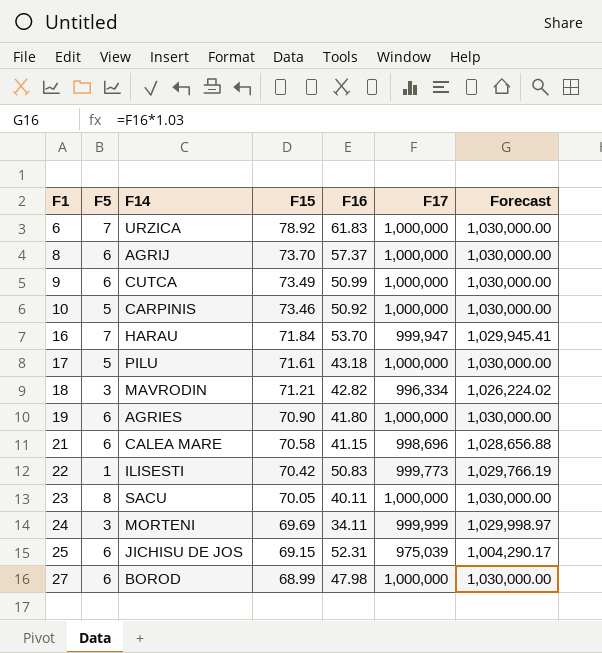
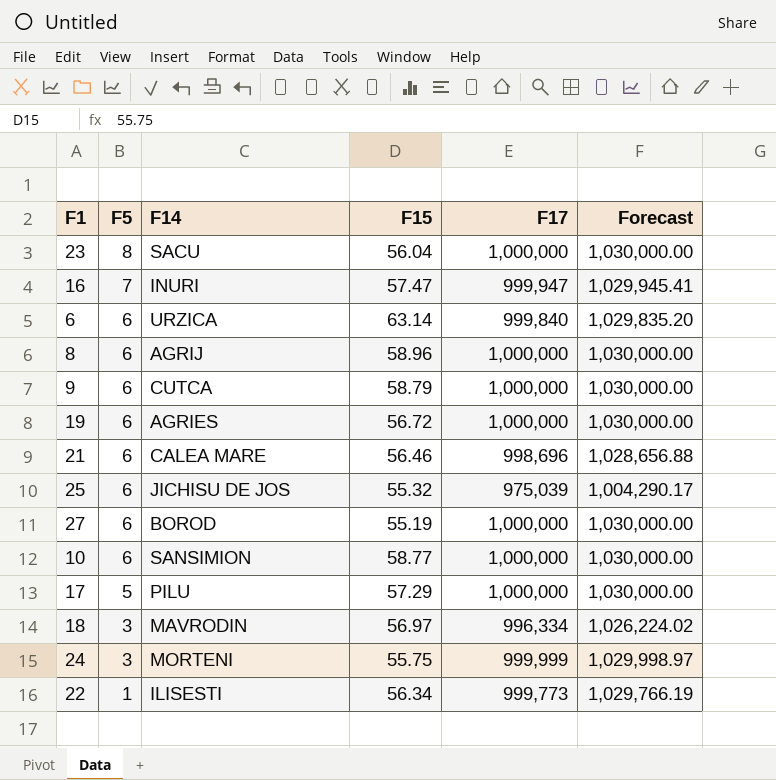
row order: F1 ascending -> F5 descending
column F16 | position: 5 -> none
23 | F15: 70.05 -> 56.04
16 | F14: HARAU -> INURI
16 | F15: 71.84 -> 57.47
6 | F5: 7 -> 6
6 | F15: 78.92 -> 63.14
6 | F17: 1,000,000 -> 999,840
6 | Forecast: 1,030,000.00 -> 1,029,835.20
8 | F15: 73.70 -> 58.96
9 | F15: 73.49 -> 58.79
19 | F15: 70.90 -> 56.72
21 | F15: 70.58 -> 56.46
25 | F15: 69.15 -> 55.32
27 | F15: 68.99 -> 55.19
10 | F5: 5 -> 6
10 | F14: CARPINIS -> SANSIMION
10 | F15: 73.46 -> 58.77
17 | F15: 71.61 -> 57.29
18 | F15: 71.21 -> 56.97
24 | F15: 69.69 -> 55.75
22 | F15: 70.42 -> 56.34

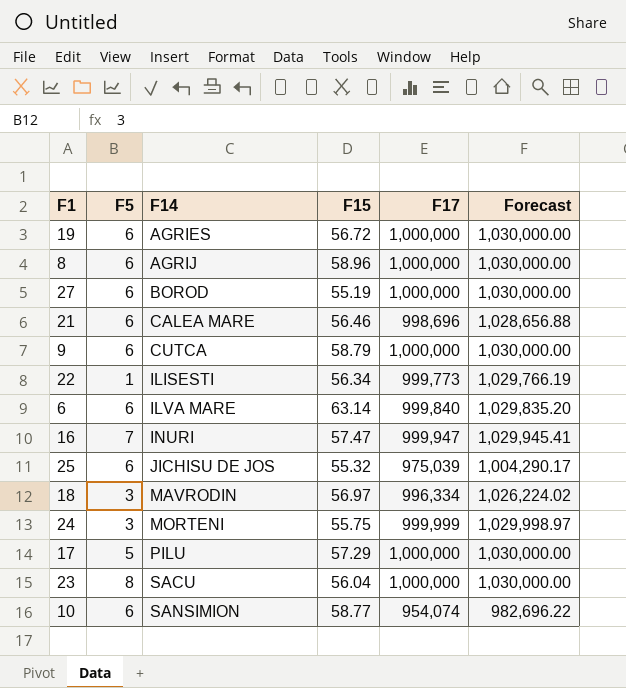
row order: F5 descending -> F14 ascending
6 | F14: URZICA -> ILVA MARE
10 | F17: 1,000,000 -> 954,074
10 | Forecast: 1,030,000.00 -> 982,696.22

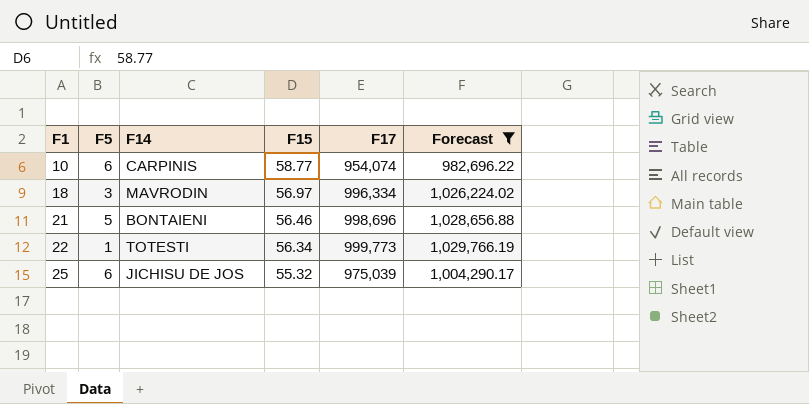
filter: none -> Forecast <= 1,029,766.19
row order: F14 ascending -> F1 ascending
10 | F14: SANSIMION -> CARPINIS
21 | F5: 6 -> 5
21 | F14: CALEA MARE -> BONTAIENI
22 | F14: ILISESTI -> TOTESTI

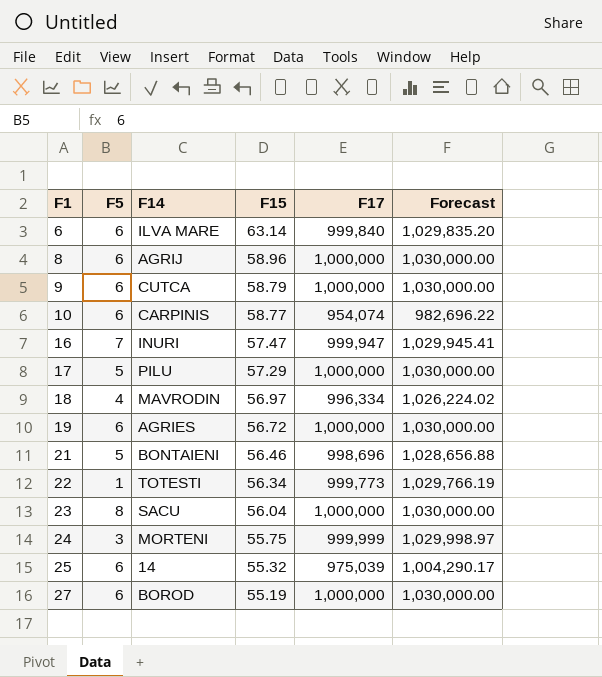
filter: Forecast <= 1,029,766.19 -> none
18 | F5: 3 -> 4
25 | F14: JICHISU DE JOS -> 14

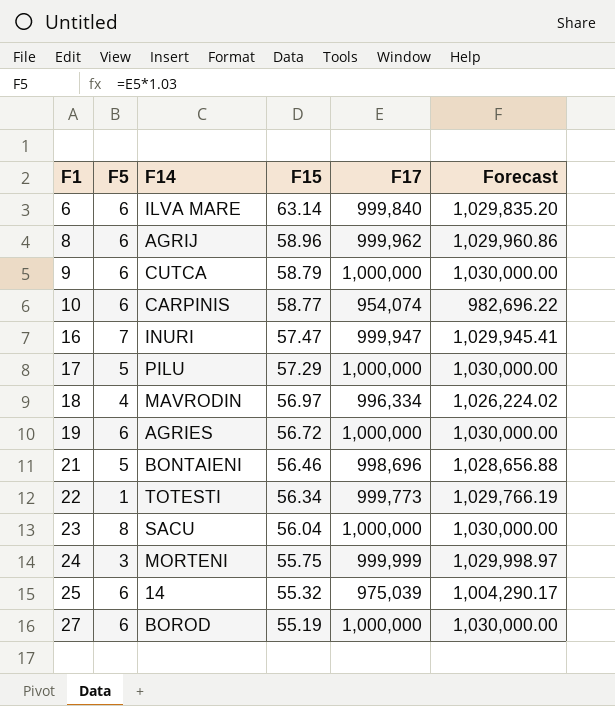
8 | F17: 1,000,000 -> 999,962
8 | Forecast: 1,030,000.00 -> 1,029,960.86

